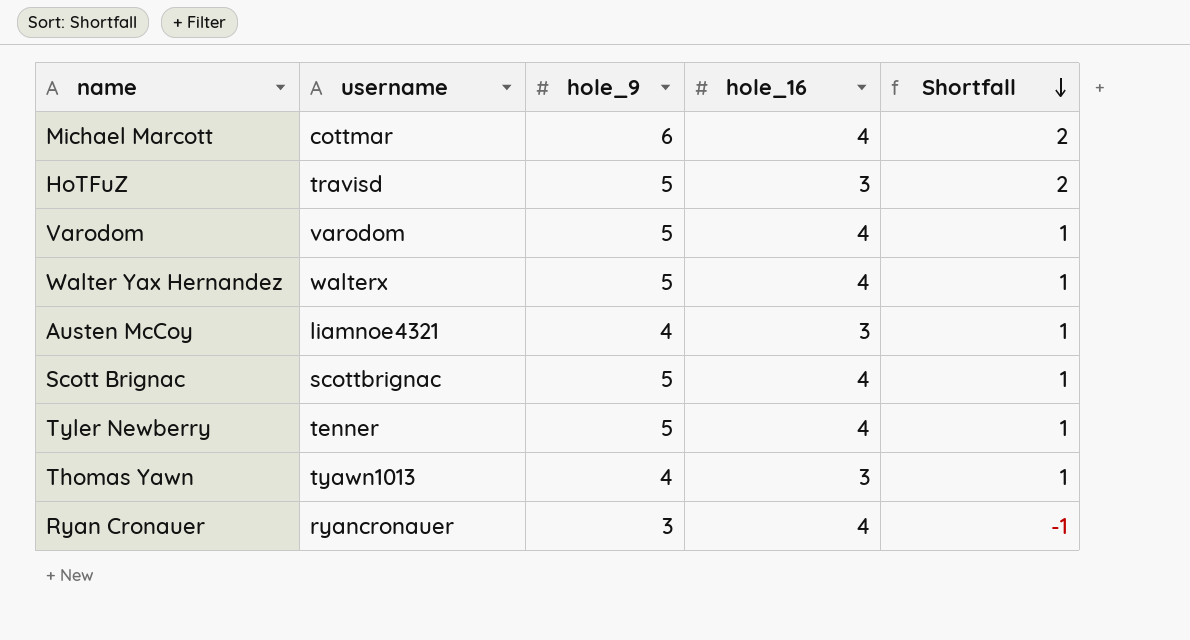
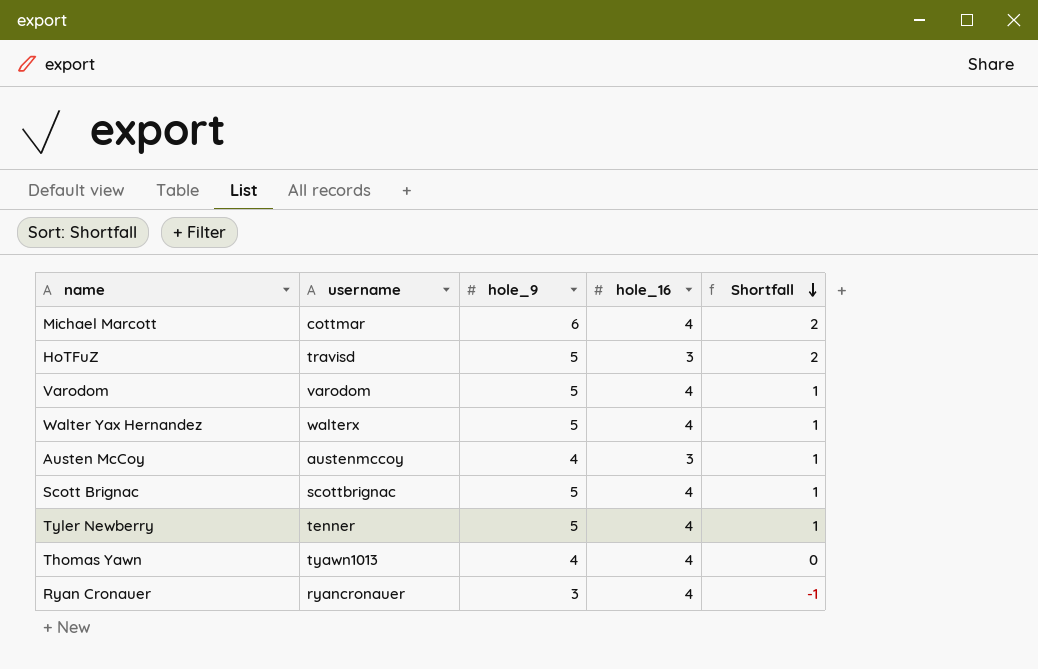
Austen McCoy | username: liamnoe4321 -> austenmccoy
Thomas Yawn | hole_16: 3 -> 4
Thomas Yawn | Shortfall: 1 -> 0

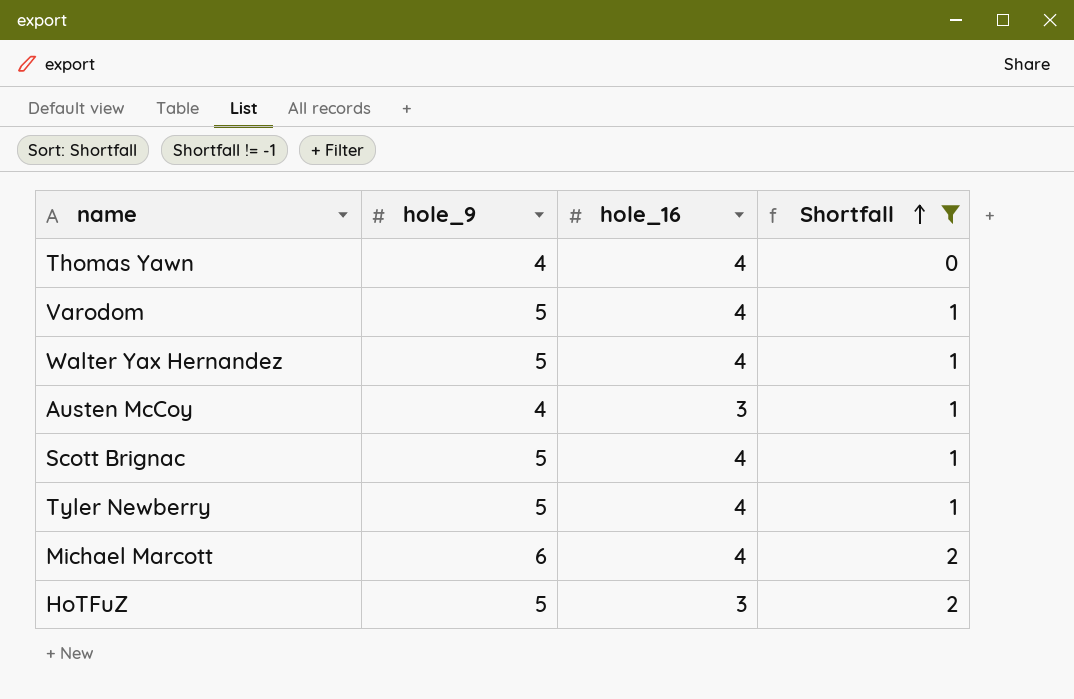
filter: none -> Shortfall != -1
row order: Shortfall descending -> Shortfall ascending
column username | position: 2 -> none

